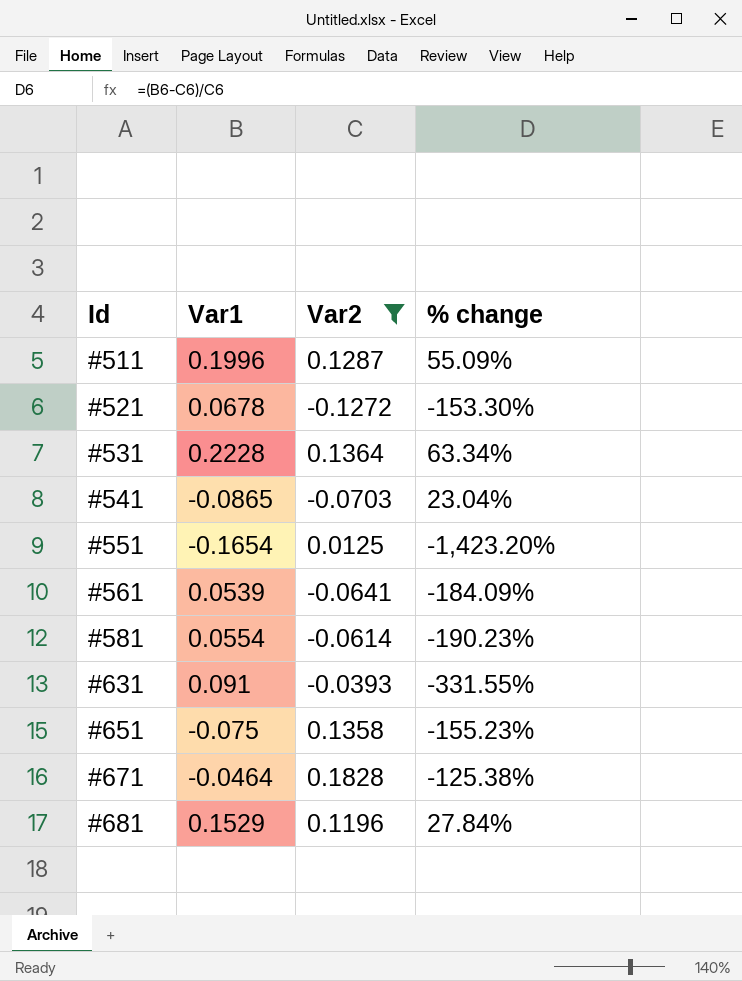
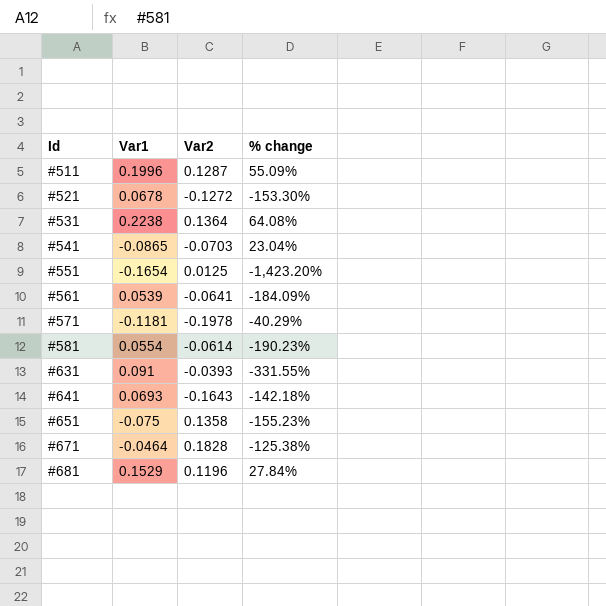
filter: Var2 >= -0.1272 -> none
#531 | Var1: 0.2228 -> 0.2238
#531 | % change: 63.34% -> 64.08%

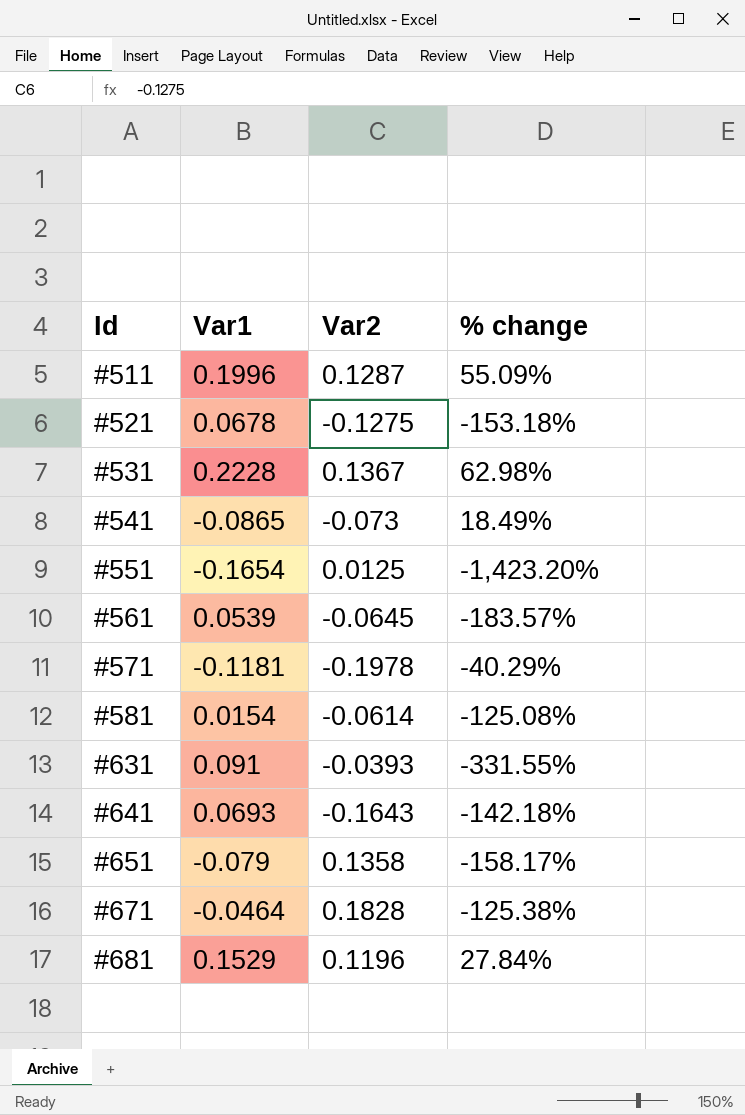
#521 | Var2: -0.1272 -> -0.1275
#521 | % change: -153.30% -> -153.18%
#531 | Var1: 0.2238 -> 0.2228
#531 | Var2: 0.1364 -> 0.1367
#531 | % change: 64.08% -> 62.98%
#541 | Var2: -0.0703 -> -0.073
#541 | % change: 23.04% -> 18.49%
#561 | Var2: -0.0641 -> -0.0645
#561 | % change: -184.09% -> -183.57%
#581 | Var1: 0.0554 -> 0.0154
#581 | % change: -190.23% -> -125.08%
#651 | Var1: -0.075 -> -0.079
#651 | % change: -155.23% -> -158.17%

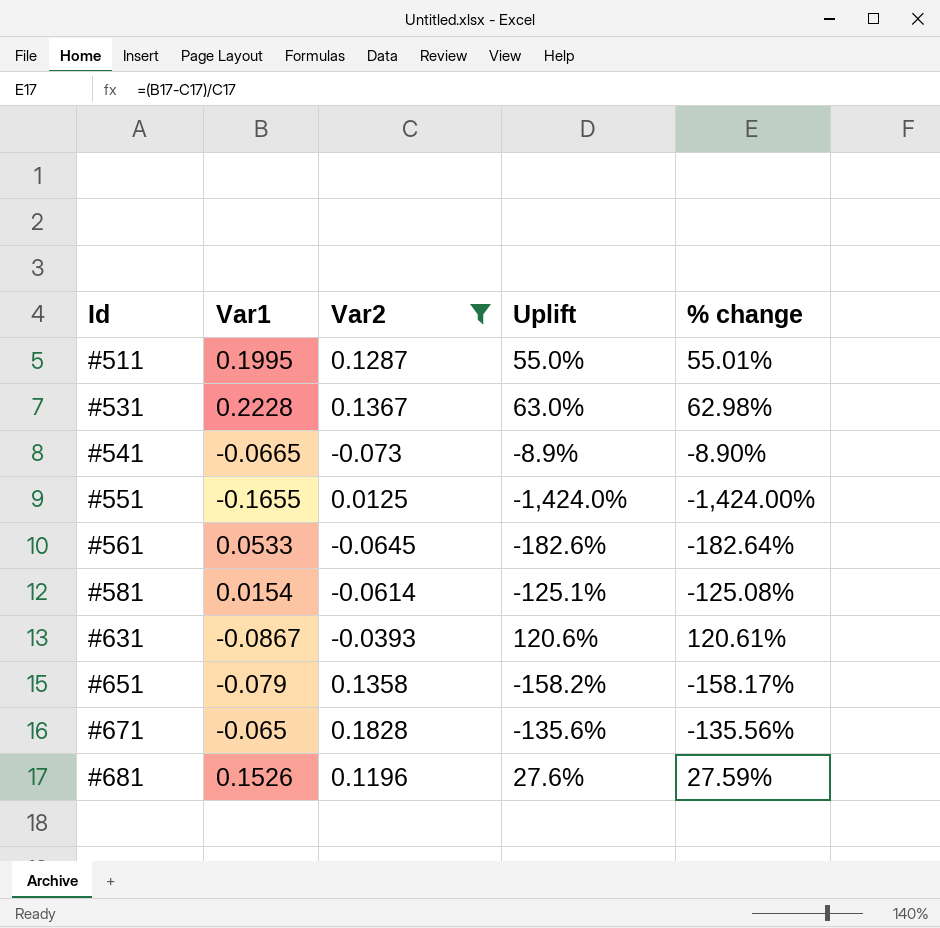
filter: none -> Var2 >= -0.073
column Uplift | formula: none -> ([Var1] - [Var2]) / [Var2]
#511 | Var1: 0.1996 -> 0.1995
#511 | % change: 55.09% -> 55.01%
#541 | Var1: -0.0865 -> -0.0665
#541 | % change: 18.49% -> -8.90%
#551 | Var1: -0.1654 -> -0.1655
#551 | % change: -1,423.20% -> -1,424.00%
#561 | Var1: 0.0539 -> 0.0533
#561 | % change: -183.57% -> -182.64%
#631 | Var1: 0.091 -> -0.0867
#631 | % change: -331.55% -> 120.61%
#671 | Var1: -0.0464 -> -0.065
#671 | % change: -125.38% -> -135.56%
#681 | Var1: 0.1529 -> 0.1526
#681 | % change: 27.84% -> 27.59%

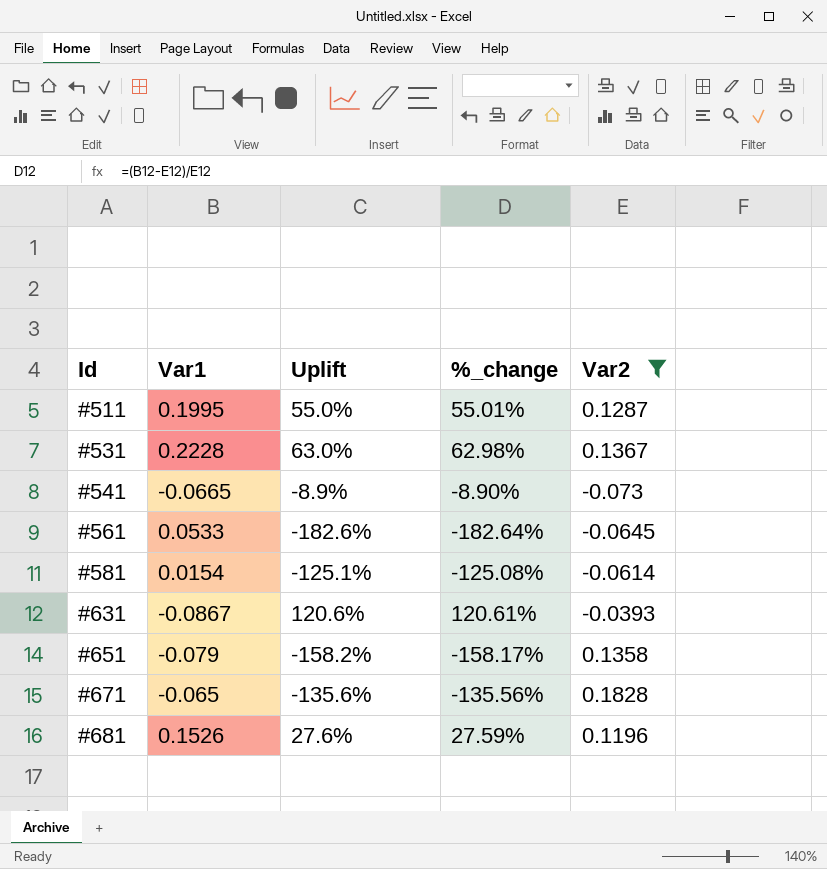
column name: % change -> %_change
column Var2 | position: 3 -> 5
row #551: -0.1655 | 0.0125 | -1,424.0% | -1,424.00% -> none

